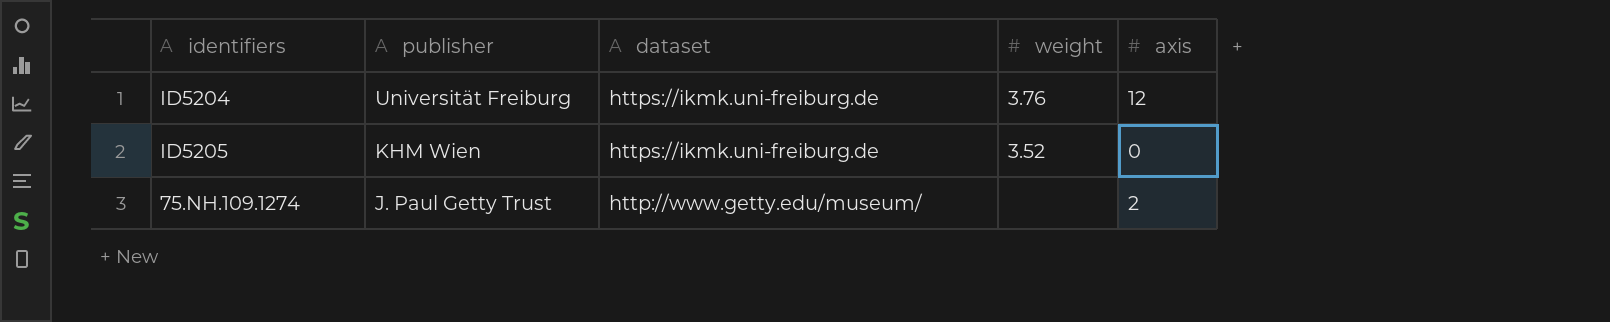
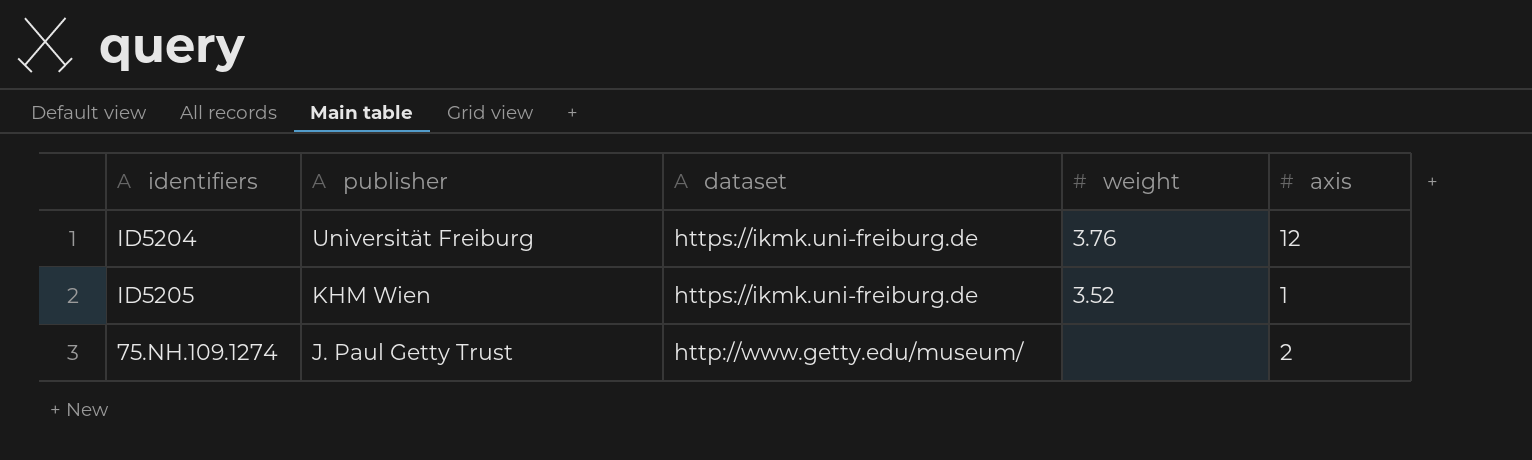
ID5205 | axis: 0 -> 1

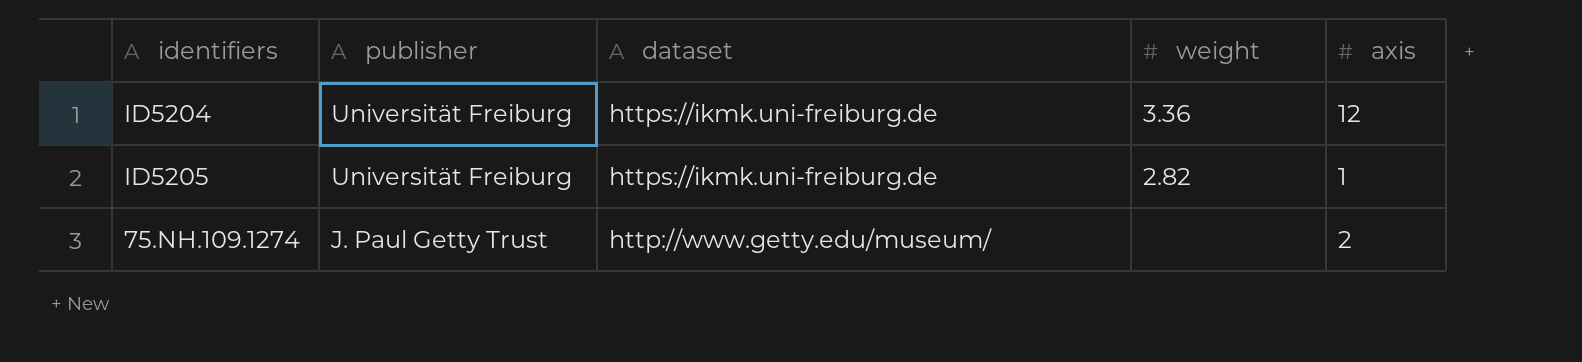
ID5204 | weight: 3.76 -> 3.36
ID5205 | publisher: KHM Wien -> Universität Freiburg
ID5205 | weight: 3.52 -> 2.82

